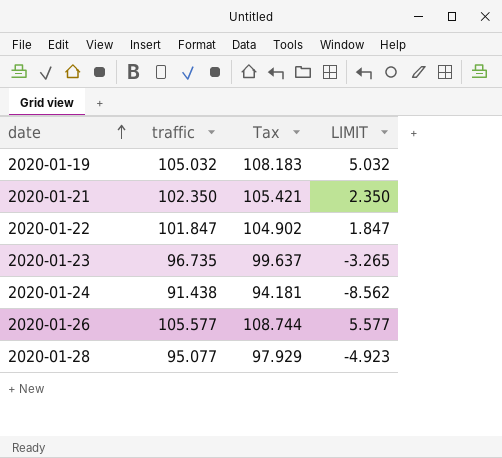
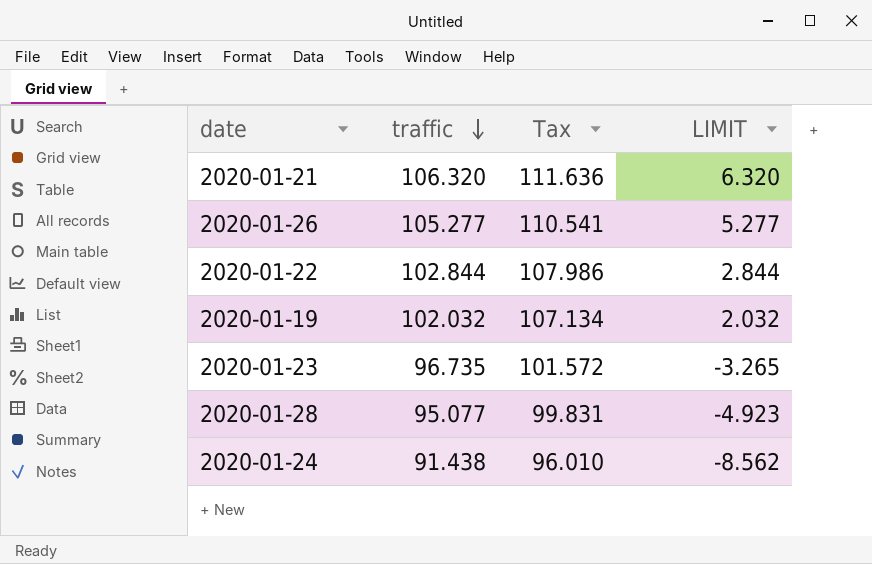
row order: date ascending -> traffic descending
column Tax | formula: [traffic] * 1.03 -> [traffic] * 1.05
2020-01-21 | traffic: 102.350 -> 106.320
2020-01-21 | LIMIT: 2.350 -> 6.320
2020-01-26 | traffic: 105.577 -> 105.277
2020-01-26 | LIMIT: 5.577 -> 5.277
2020-01-22 | traffic: 101.847 -> 102.844
2020-01-22 | LIMIT: 1.847 -> 2.844
2020-01-19 | traffic: 105.032 -> 102.032
2020-01-19 | LIMIT: 5.032 -> 2.032

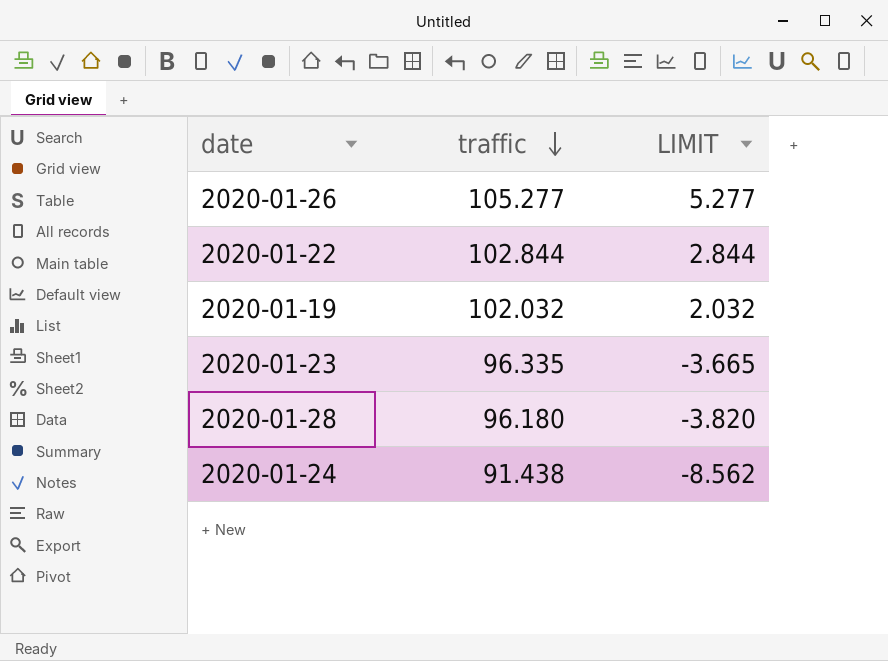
column Tax | formula: [traffic] * 1.05 -> none
row 2020-01-21: 106.320 | 111.636 | 6.320 -> none
2020-01-23 | traffic: 96.735 -> 96.335
2020-01-23 | LIMIT: -3.265 -> -3.665
2020-01-28 | traffic: 95.077 -> 96.180
2020-01-28 | LIMIT: -4.923 -> -3.820

